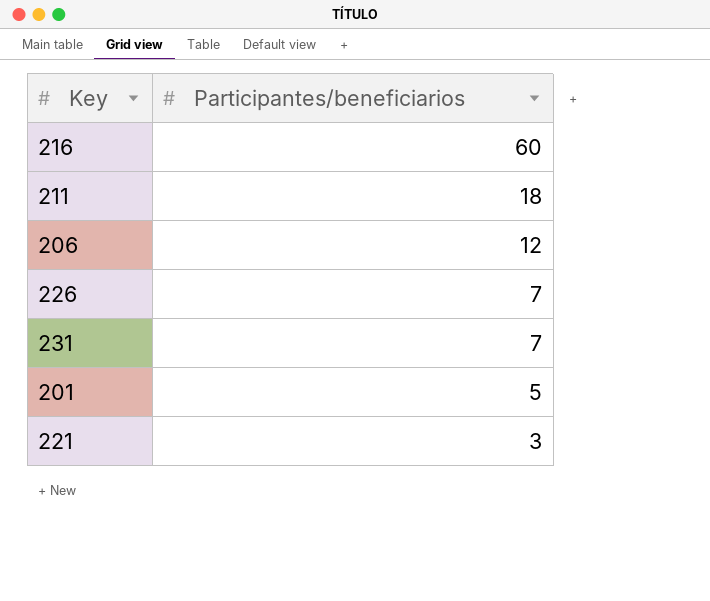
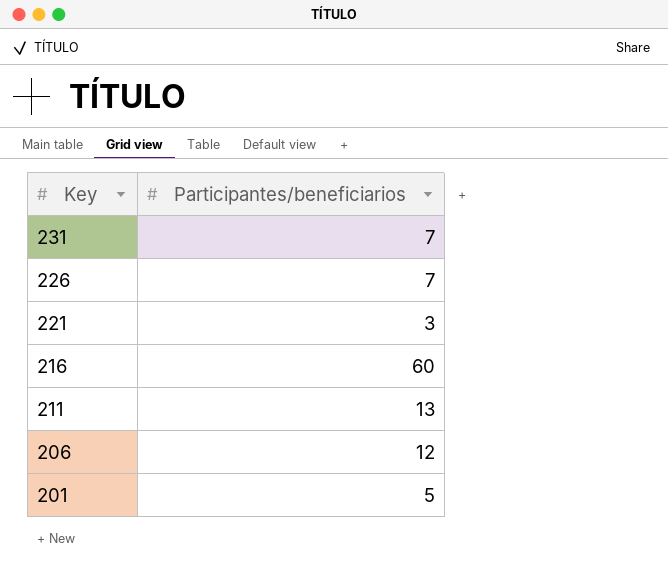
row order: Participantes/beneficiarios descending -> Key descending
211 | Participantes/beneficiarios: 18 -> 13

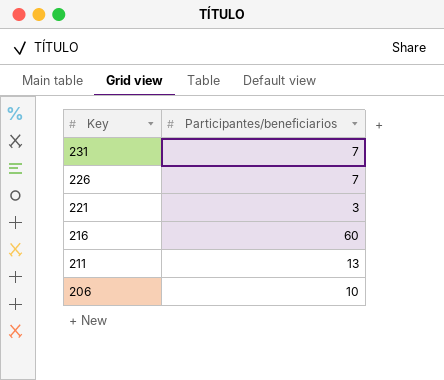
row 201: 5 -> none
206 | Participantes/beneficiarios: 12 -> 10

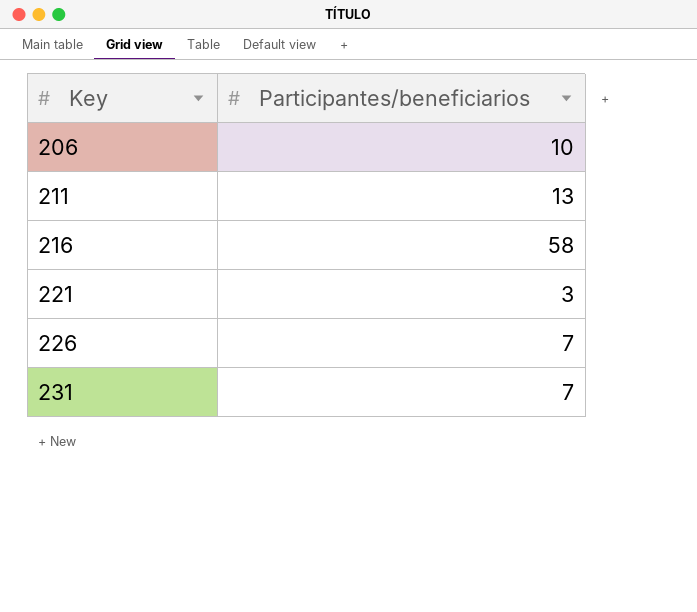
row order: Key descending -> Key ascending
216 | Participantes/beneficiarios: 60 -> 58

